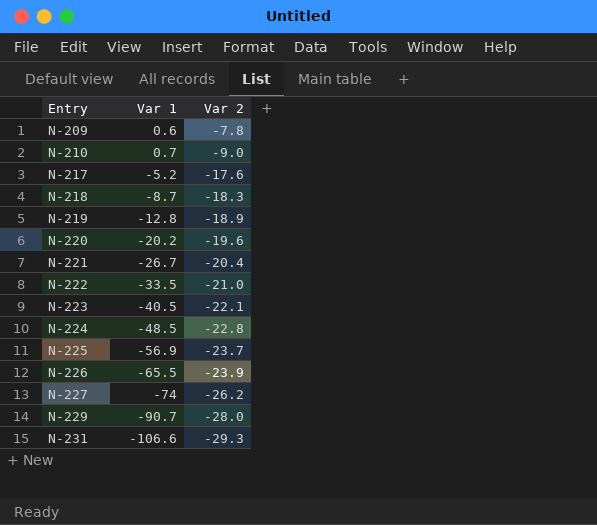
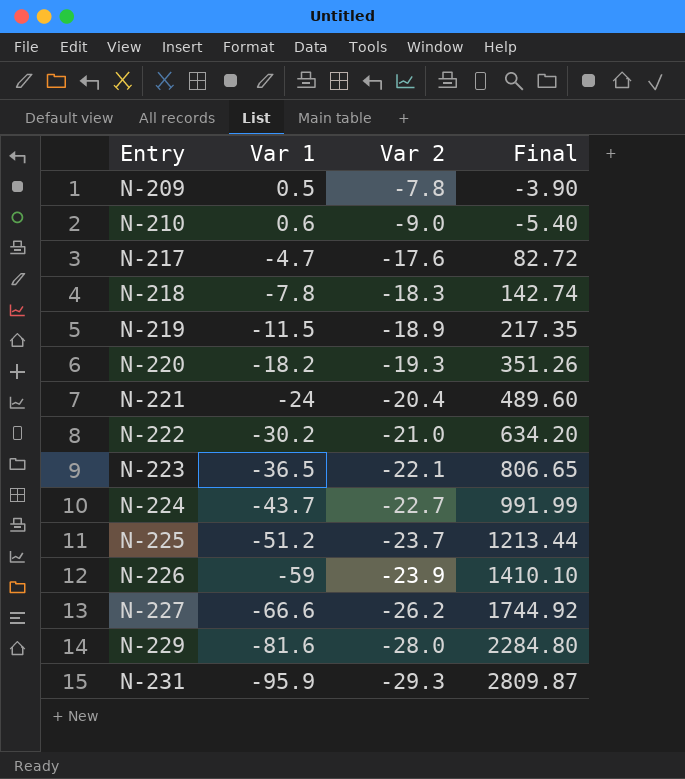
column Final | formula: none -> [Var 1] * [Var 2]
N-209 | Var 1: 0.6 -> 0.5
N-210 | Var 1: 0.7 -> 0.6
N-217 | Var 1: -5.2 -> -4.7
N-218 | Var 1: -8.7 -> -7.8
N-219 | Var 1: -12.8 -> -11.5
N-220 | Var 1: -20.2 -> -18.2
N-220 | Var 2: -19.6 -> -19.3
N-221 | Var 1: -26.7 -> -24
N-222 | Var 1: -33.5 -> -30.2
N-223 | Var 1: -40.5 -> -36.5
N-224 | Var 1: -48.5 -> -43.7
N-224 | Var 2: -22.8 -> -22.7
N-225 | Var 1: -56.9 -> -51.2
N-226 | Var 1: -65.5 -> -59
N-227 | Var 1: -74 -> -66.6
N-229 | Var 1: -90.7 -> -81.6
N-231 | Var 1: -106.6 -> -95.9

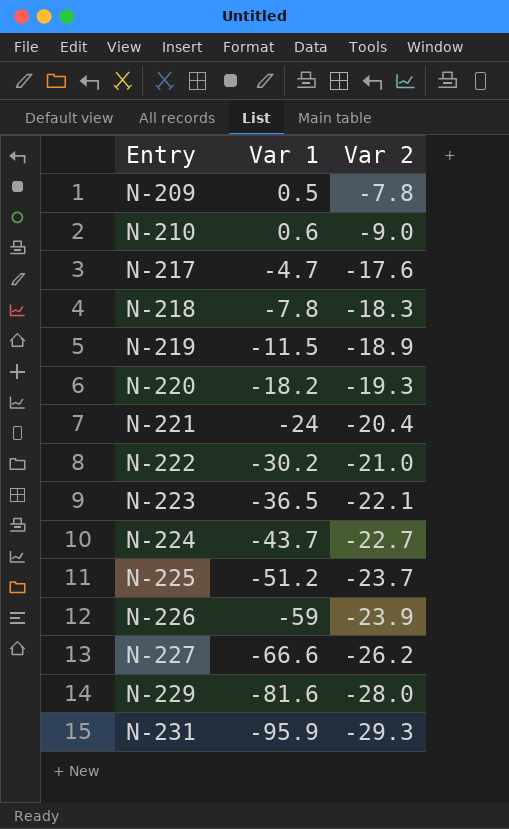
column Final | formula: [Var 1] * [Var 2] -> none

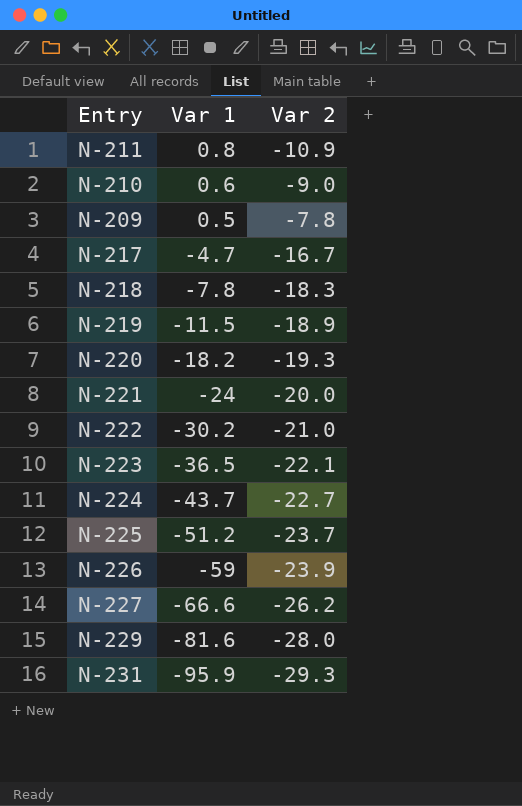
row order: Entry ascending -> Var 1 descending
row N-211: none -> 0.8 | -10.9
N-217 | Var 2: -17.6 -> -16.7
N-221 | Var 2: -20.4 -> -20.0

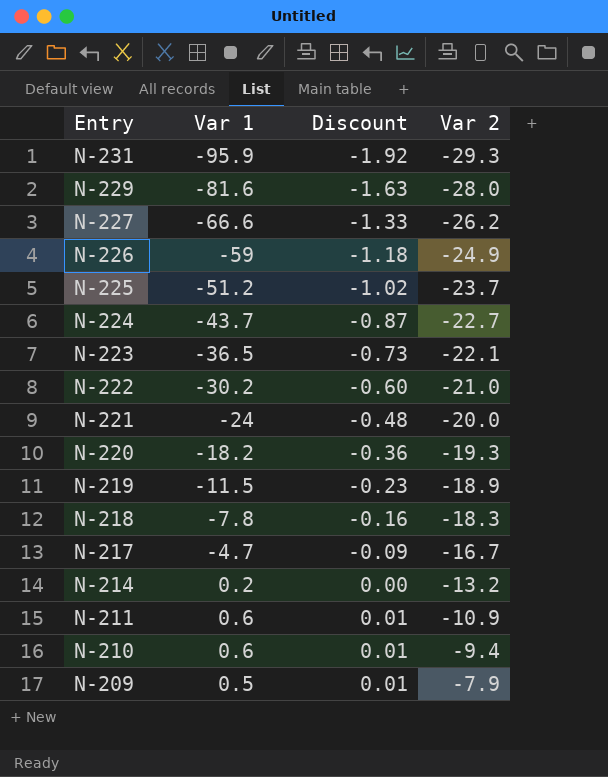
row order: Var 1 descending -> Entry descending
column Discount | formula: none -> [Var 1] * 0.02
N-226 | Var 2: -23.9 -> -24.9
row N-214: none -> 0.2 | 0.00 | -13.2
N-211 | Var 1: 0.8 -> 0.6
N-210 | Var 2: -9.0 -> -9.4
N-209 | Var 2: -7.8 -> -7.9

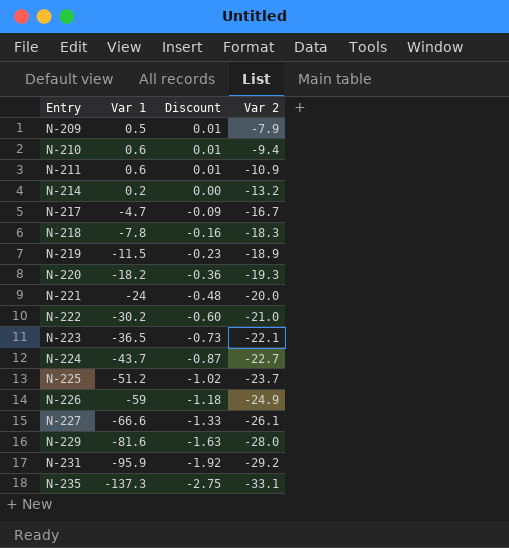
row order: Entry descending -> Entry ascending
N-227 | Var 2: -26.2 -> -26.1
N-231 | Var 2: -29.3 -> -29.2
row N-235: none -> -137.3 | -2.75 | -33.1

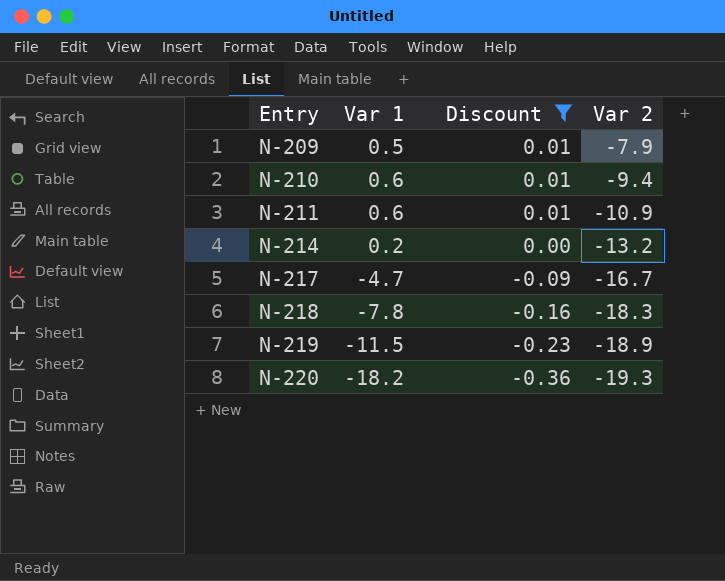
filter: none -> Discount >= -0.36

